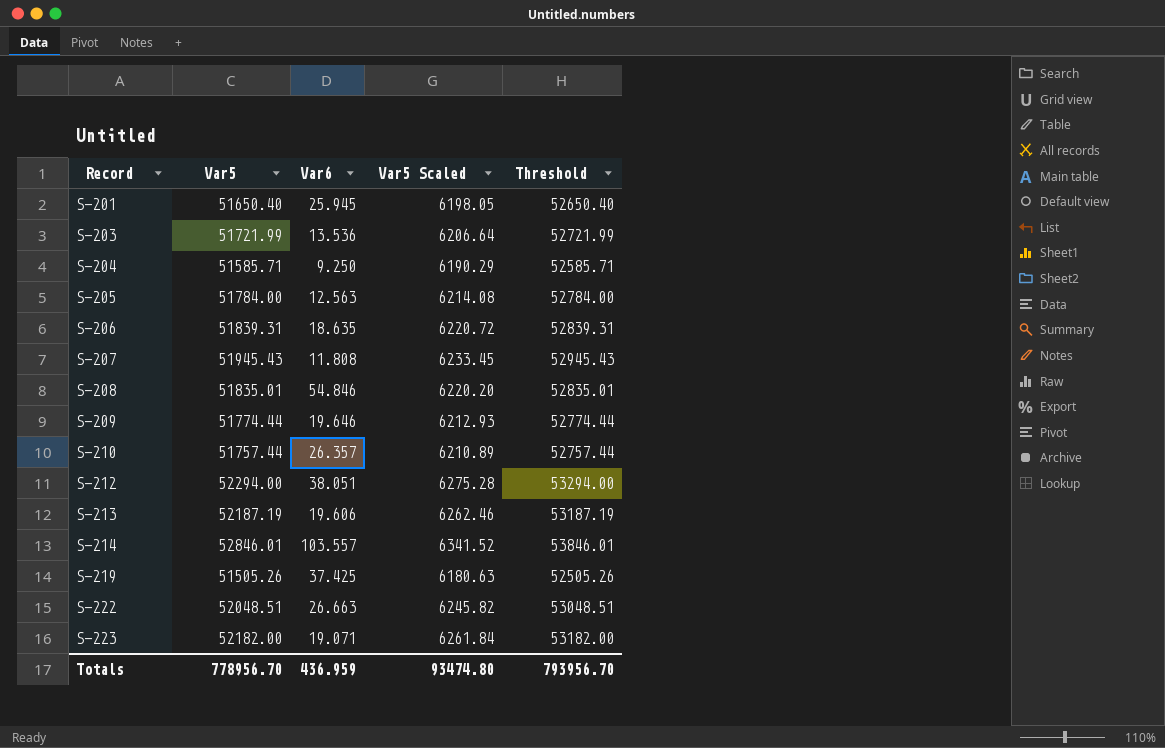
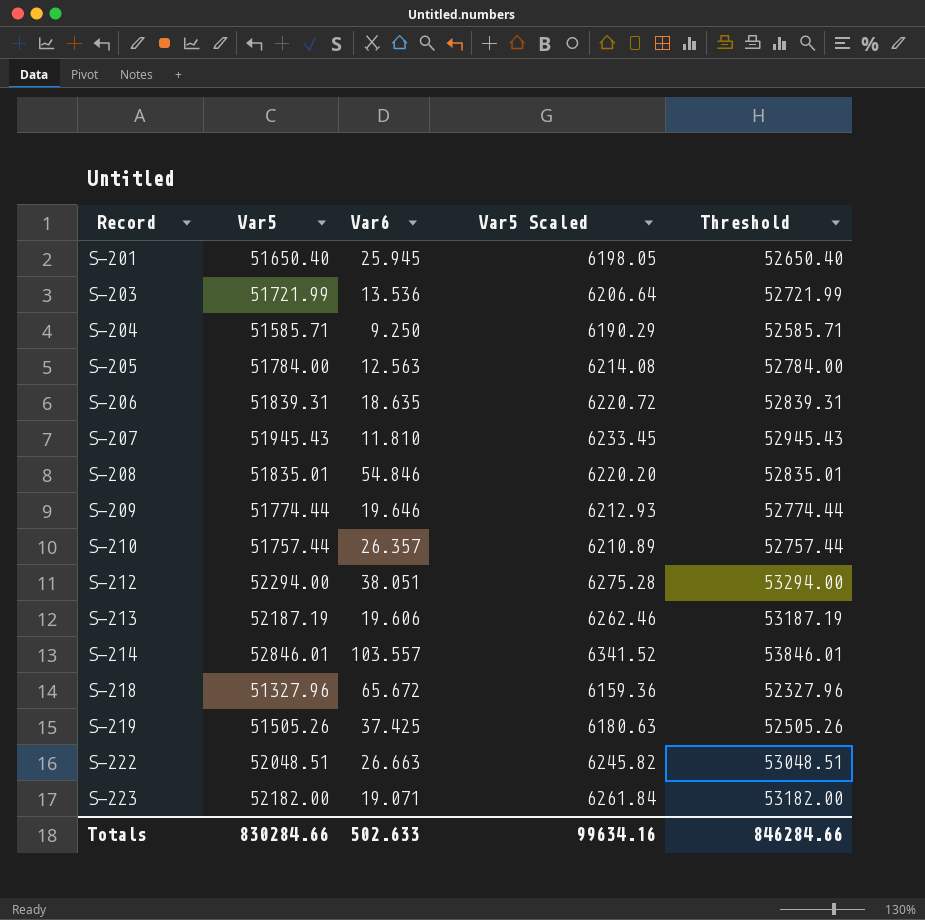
S-207 | Var6: 11.808 -> 11.810
row S-218: none -> 51327.96 | 65.672 | 6159.36 | 52327.96
Totals | Var5: 778956.70 -> 830284.66
Totals | Var6: 436.959 -> 502.633
Totals | Var5 Scaled: 93474.80 -> 99634.16
Totals | Threshold: 793956.70 -> 846284.66

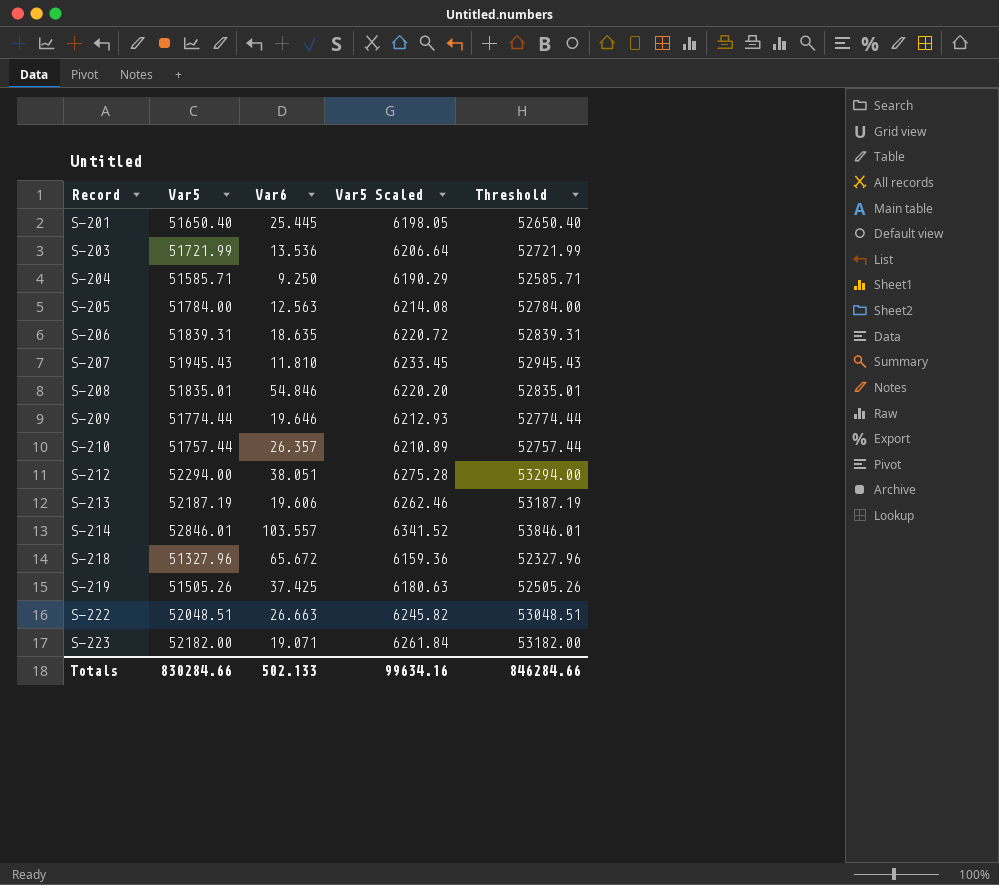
S-201 | Var6: 25.945 -> 25.445
Totals | Var6: 502.633 -> 502.133

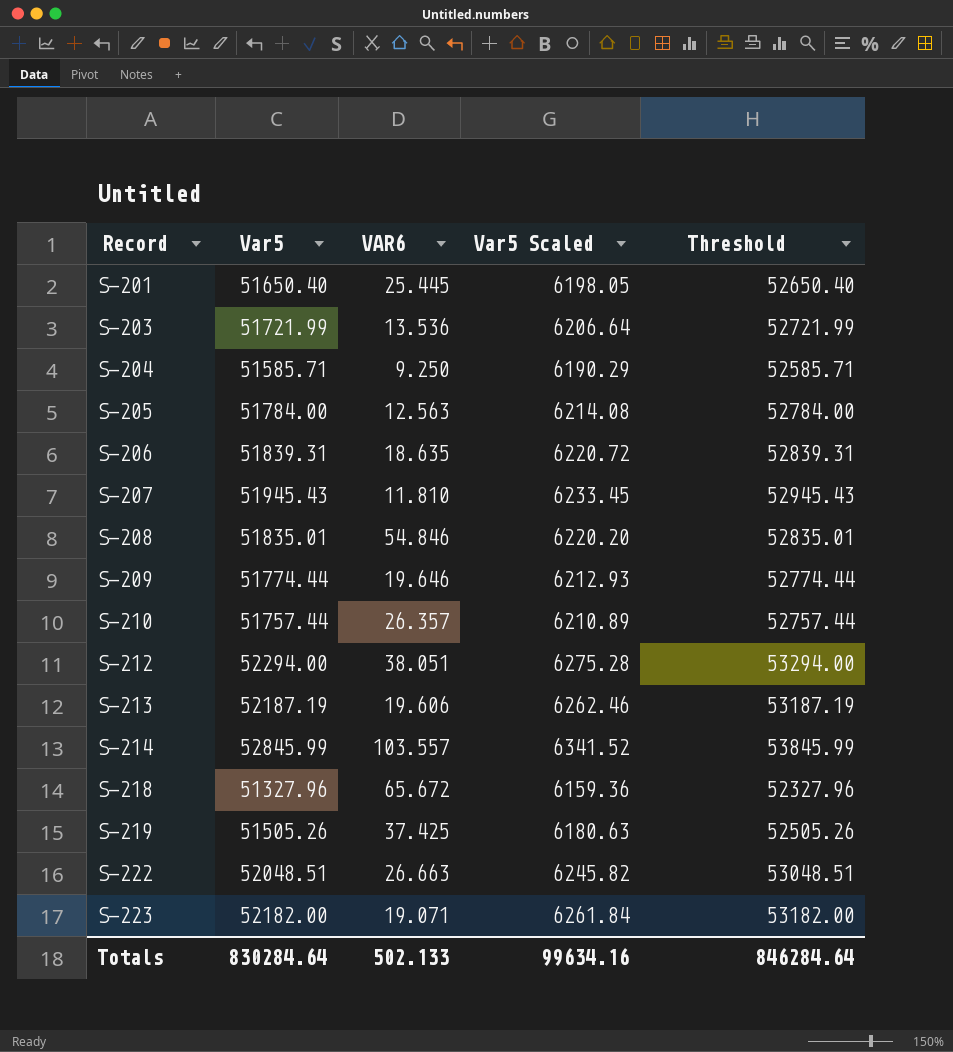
column name: Var6 -> VAR6
S-214 | Var5: 52846.01 -> 52845.99
S-214 | Threshold: 53846.01 -> 53845.99
Totals | Var5: 830284.66 -> 830284.64
Totals | Threshold: 846284.66 -> 846284.64

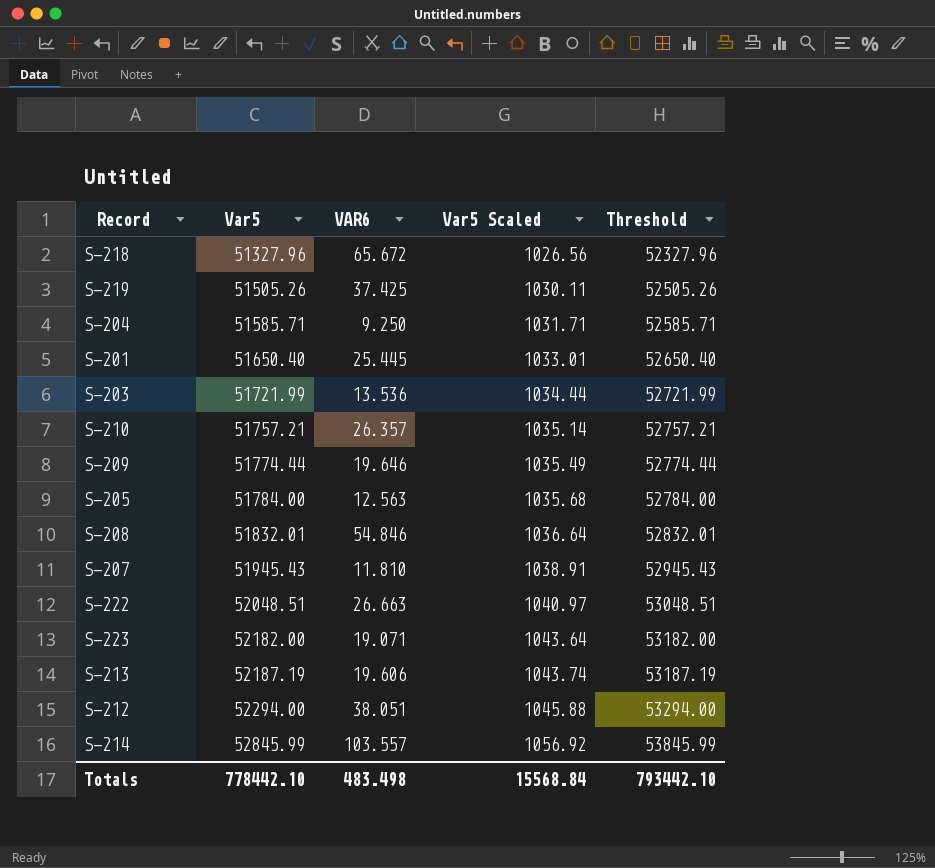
row order: Record ascending -> Var5 ascending
column Var5 Scaled | formula: [Var5] * 0.12 -> [Var5] * 0.02
row S-206: 51839.31 | 18.635 | 6220.72 | 52839.31 -> none
S-210 | Var5: 51757.44 -> 51757.21
S-210 | Threshold: 52757.44 -> 52757.21
S-208 | Var5: 51835.01 -> 51832.01
S-208 | Threshold: 52835.01 -> 52832.01
Totals | Var5: 830284.64 -> 778442.10
Totals | VAR6: 502.133 -> 483.498
Totals | Var5 Scaled: 99634.16 -> 15568.84
Totals | Threshold: 846284.64 -> 793442.10

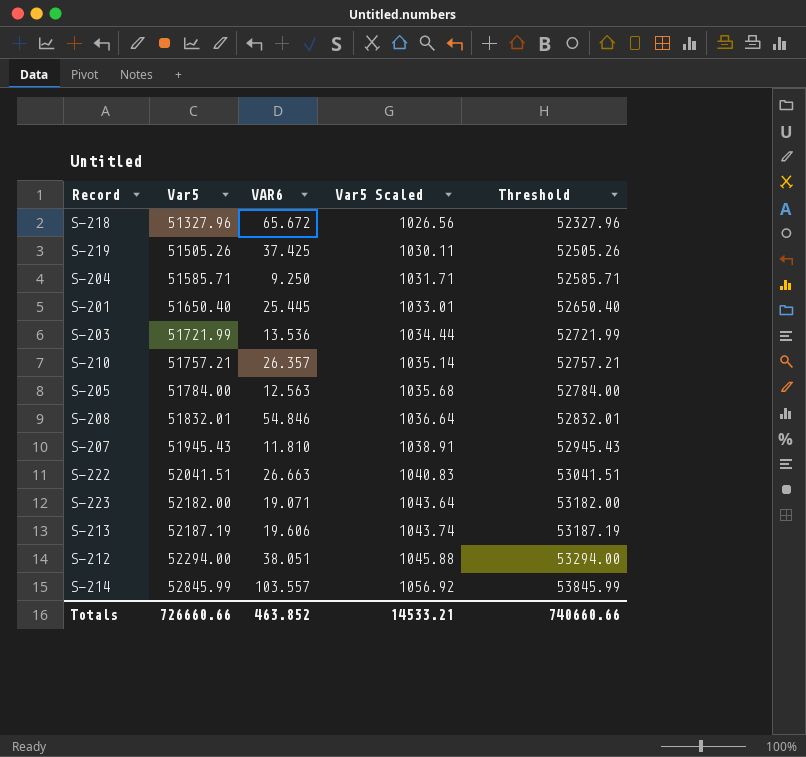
row S-209: 51774.44 | 19.646 | 1035.49 | 52774.44 -> none
S-222 | Var5: 52048.51 -> 52041.51
S-222 | Var5 Scaled: 1040.97 -> 1040.83
S-222 | Threshold: 53048.51 -> 53041.51
Totals | Var5: 778442.10 -> 726660.66
Totals | VAR6: 483.498 -> 463.852
Totals | Var5 Scaled: 15568.84 -> 14533.21
Totals | Threshold: 793442.10 -> 740660.66

